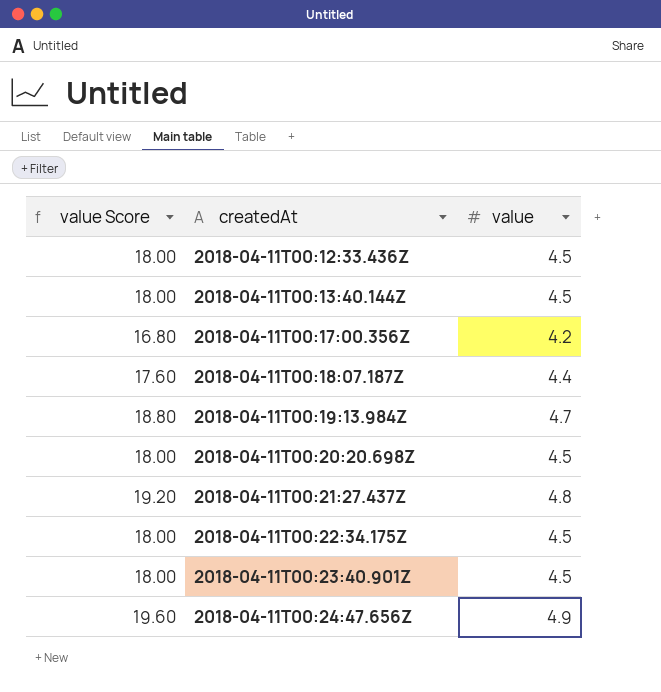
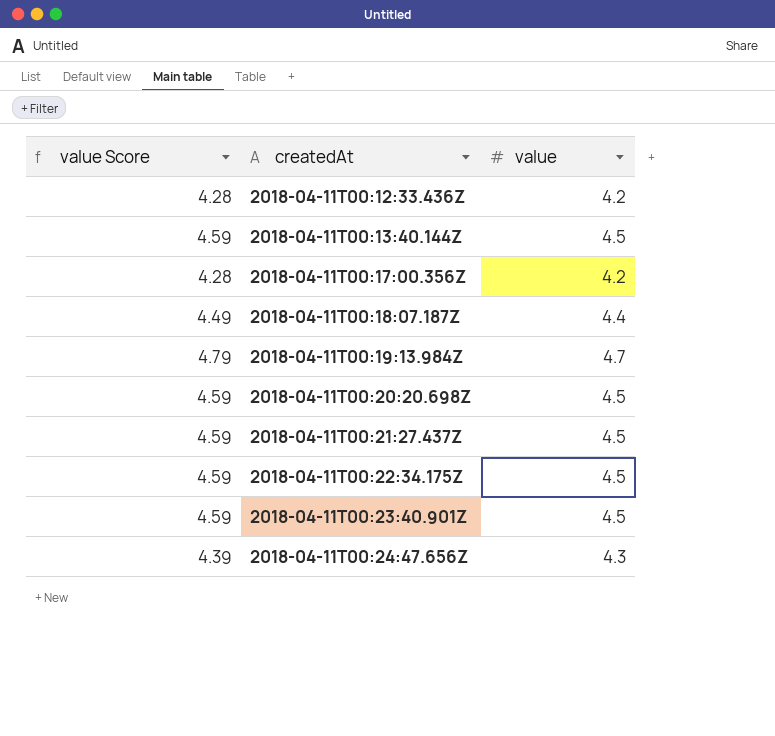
column value Score | formula: [value] * 4 -> [value] * 1.02
2018-04-11T00:12:33.436Z | value: 4.5 -> 4.2
2018-04-11T00:21:27.437Z | value: 4.8 -> 4.5
2018-04-11T00:24:47.656Z | value: 4.9 -> 4.3

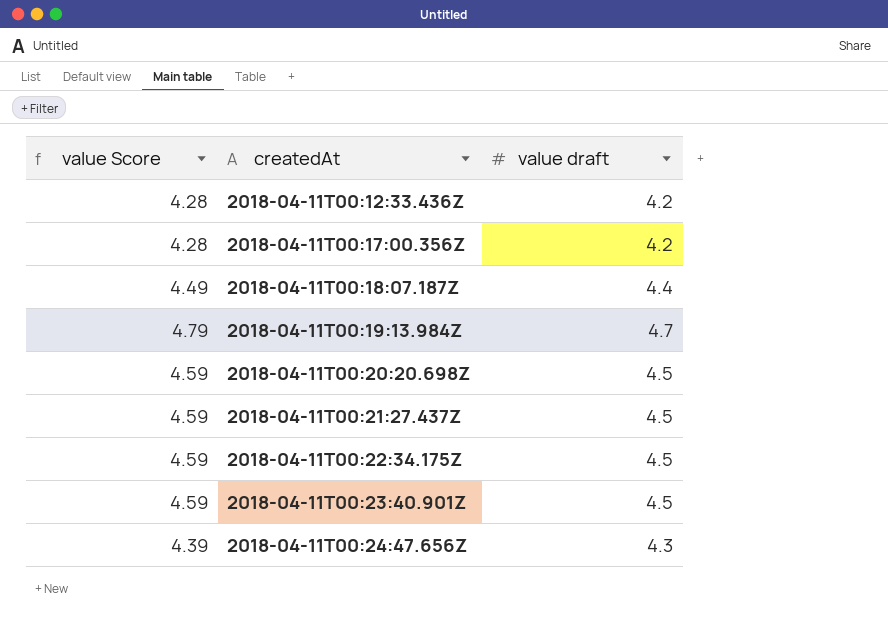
column name: value -> value draft
row 2018-04-11T00:13:40.144Z: 4.59 | 4.5 -> none

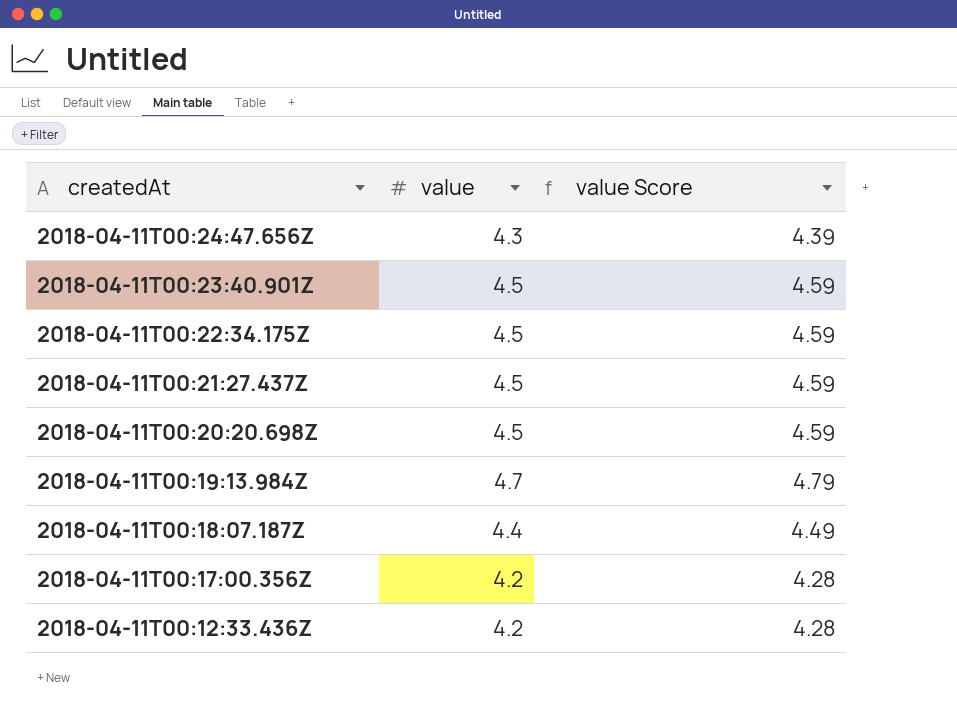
row order: createdAt ascending -> createdAt descending
column name: value draft -> value
column value Score | position: 1 -> 3

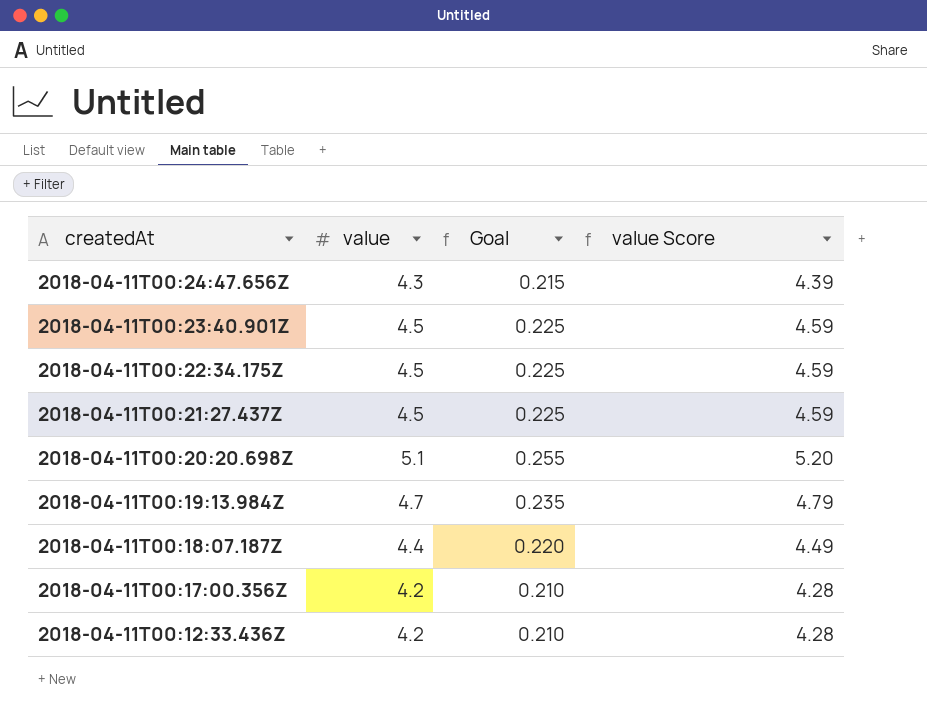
column Goal | formula: none -> [value] * 0.05
2018-04-11T00:20:20.698Z | value: 4.5 -> 5.1
2018-04-11T00:20:20.698Z | value Score: 4.59 -> 5.20

